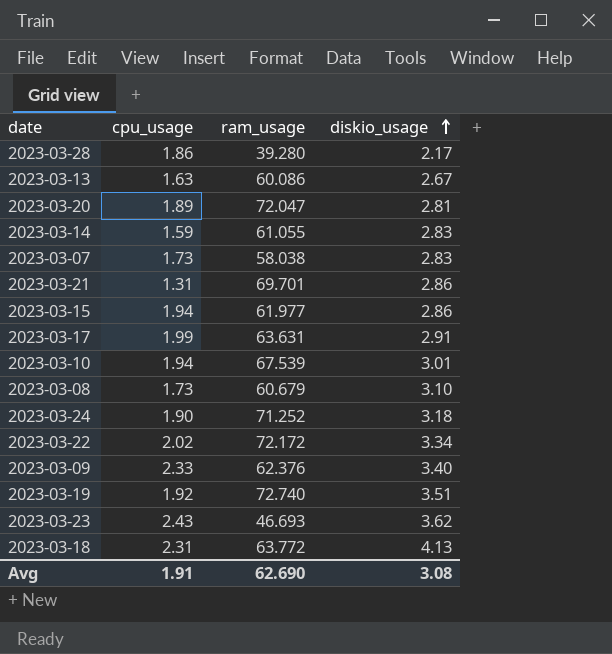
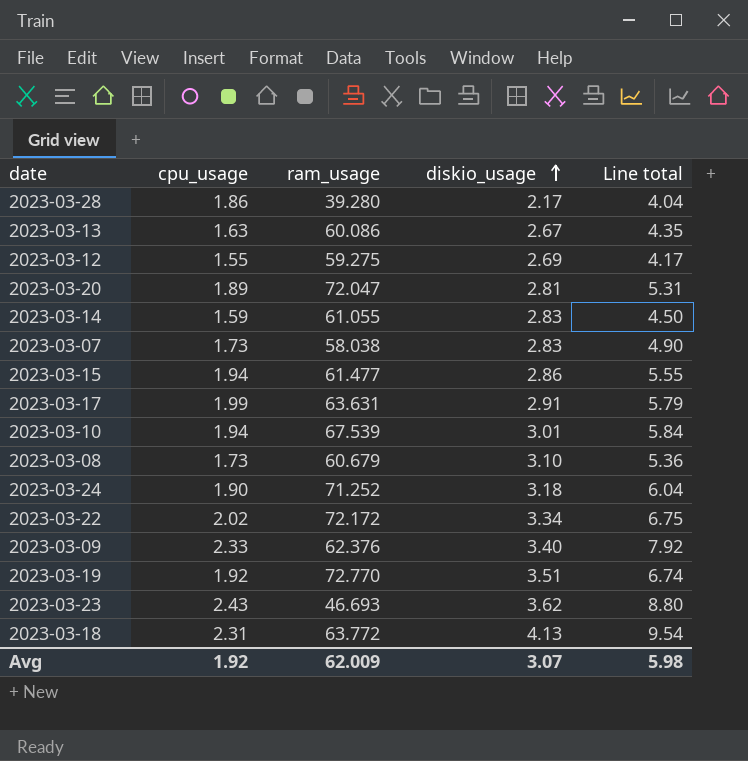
column Line total | formula: none -> [cpu_usage] * [diskio_usage]
row 2023-03-21: 1.31 | 69.701 | 2.86 -> none
row 2023-03-12: none -> 1.55 | 59.275 | 2.69 | 4.17
2023-03-15 | ram_usage: 61.977 -> 61.477
2023-03-19 | ram_usage: 72.740 -> 72.770
Avg | cpu_usage: 1.91 -> 1.92
Avg | ram_usage: 62.690 -> 62.009
Avg | diskio_usage: 3.08 -> 3.07

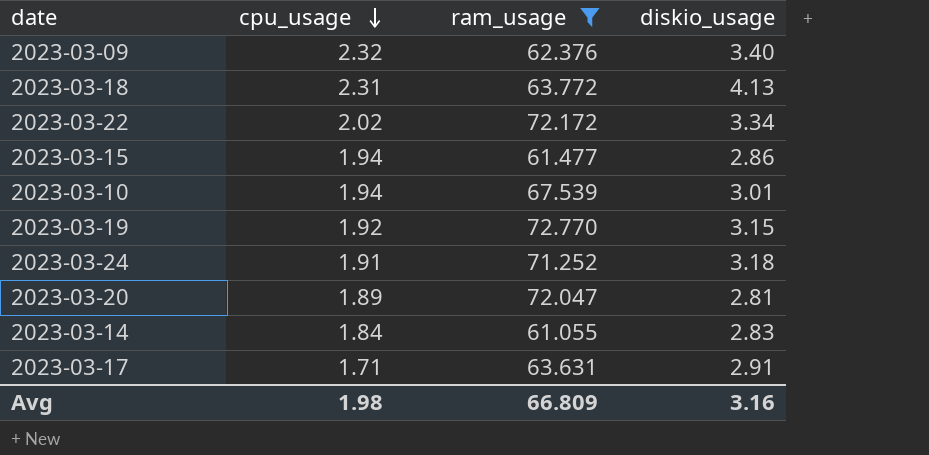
filter: none -> ram_usage >= 61.055
row order: diskio_usage ascending -> cpu_usage descending
column Line total | formula: [cpu_usage] * [diskio_usage] -> none
2023-03-09 | cpu_usage: 2.33 -> 2.32
2023-03-19 | diskio_usage: 3.51 -> 3.15
2023-03-24 | cpu_usage: 1.90 -> 1.91
2023-03-14 | cpu_usage: 1.59 -> 1.84
2023-03-17 | cpu_usage: 1.99 -> 1.71
Avg | cpu_usage: 1.92 -> 1.98
Avg | ram_usage: 62.009 -> 66.809
Avg | diskio_usage: 3.07 -> 3.16

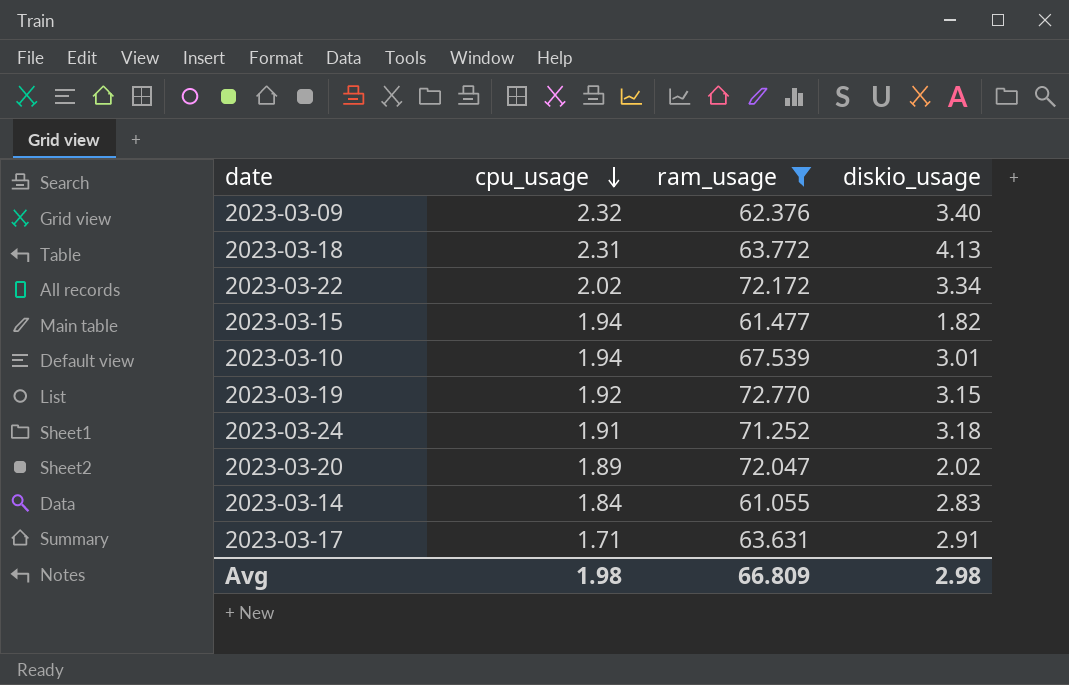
2023-03-15 | diskio_usage: 2.86 -> 1.82
2023-03-20 | diskio_usage: 2.81 -> 2.02
Avg | diskio_usage: 3.16 -> 2.98

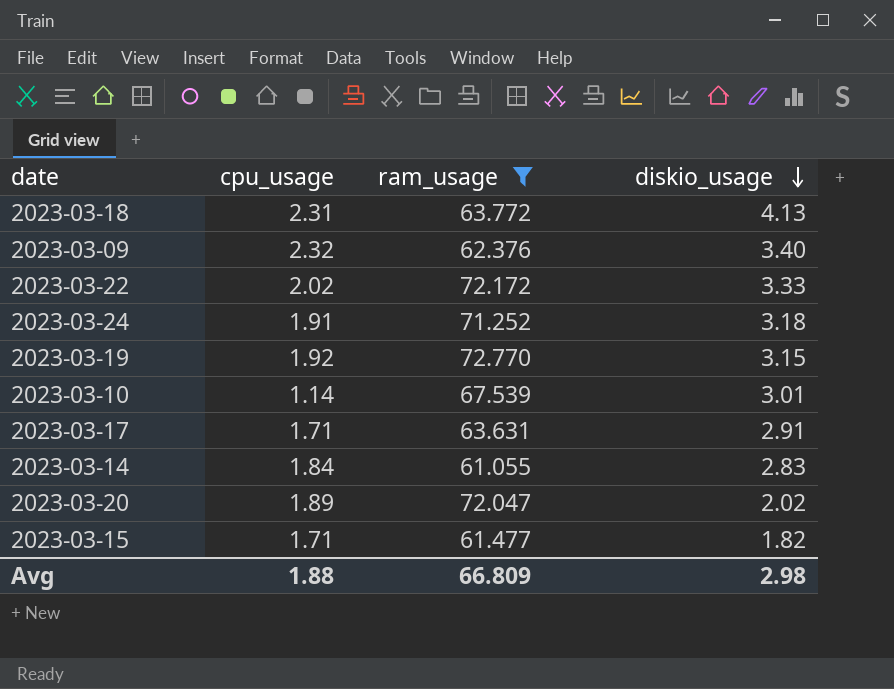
row order: cpu_usage descending -> diskio_usage descending
2023-03-22 | diskio_usage: 3.34 -> 3.33
2023-03-10 | cpu_usage: 1.94 -> 1.14
2023-03-15 | cpu_usage: 1.94 -> 1.71
Avg | cpu_usage: 1.98 -> 1.88

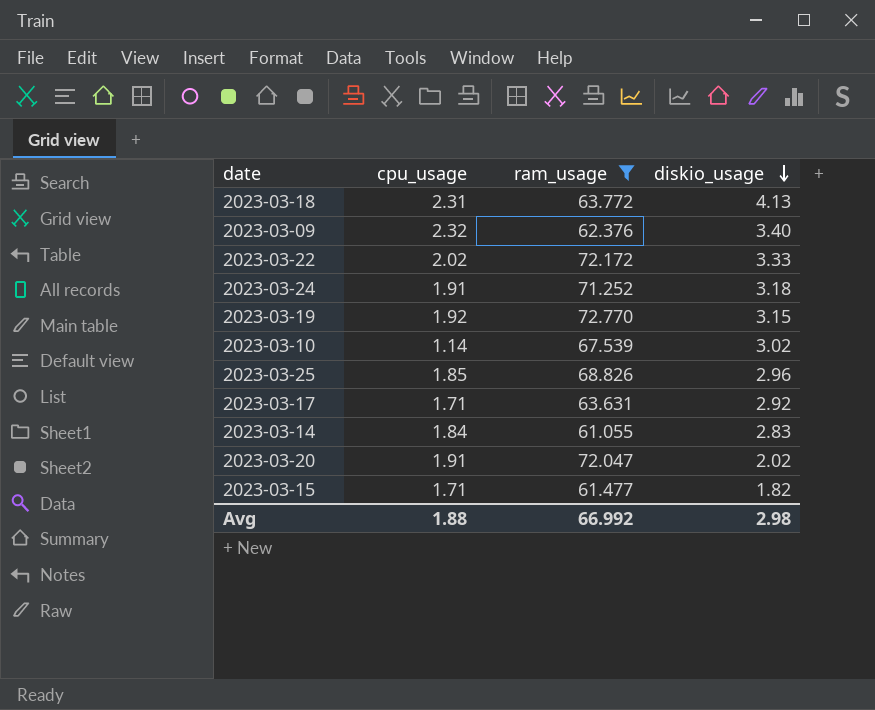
2023-03-10 | diskio_usage: 3.01 -> 3.02
row 2023-03-25: none -> 1.85 | 68.826 | 2.96
2023-03-17 | diskio_usage: 2.91 -> 2.92
2023-03-20 | cpu_usage: 1.89 -> 1.91
Avg | ram_usage: 66.809 -> 66.992

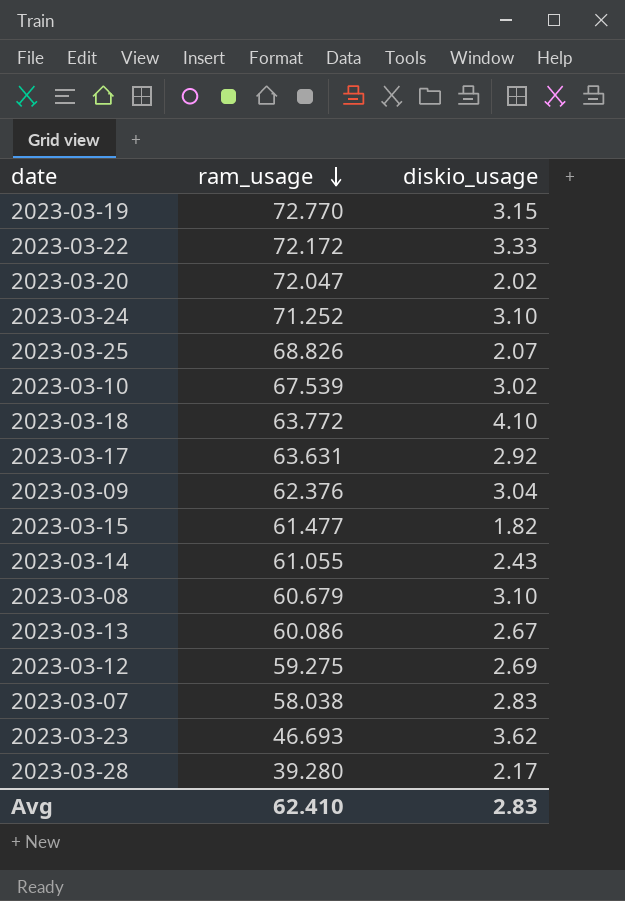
filter: ram_usage >= 61.055 -> none
row order: diskio_usage descending -> ram_usage descending
column cpu_usage | position: 2 -> none
2023-03-24 | diskio_usage: 3.18 -> 3.10
2023-03-25 | diskio_usage: 2.96 -> 2.07
2023-03-18 | diskio_usage: 4.13 -> 4.10
2023-03-09 | diskio_usage: 3.40 -> 3.04
2023-03-14 | diskio_usage: 2.83 -> 2.43
Avg | ram_usage: 66.992 -> 62.410
Avg | diskio_usage: 2.98 -> 2.83

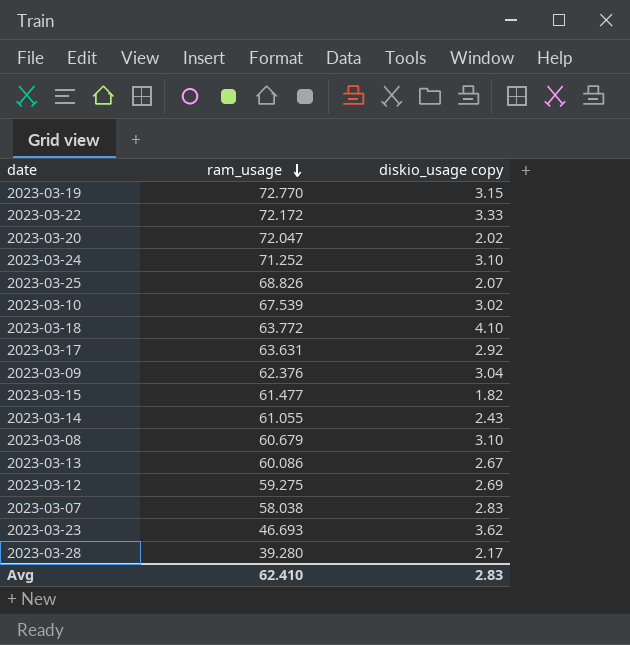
column name: diskio_usage -> diskio_usage copy

